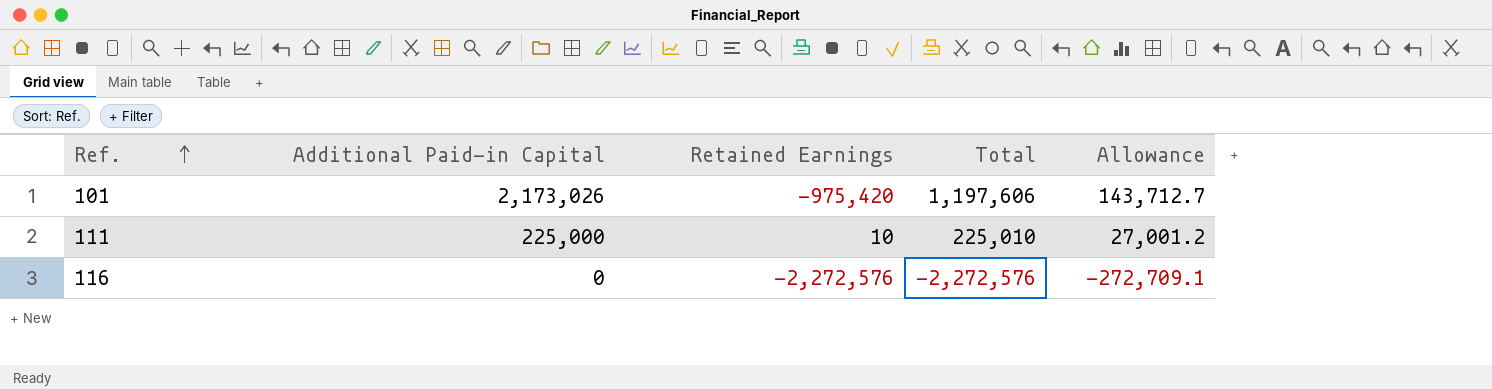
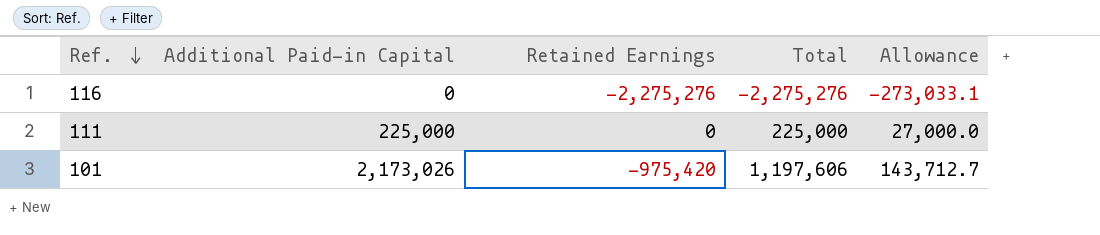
row order: Ref. ascending -> Ref. descending
116 | Retained Earnings: -2,272,576 -> -2,275,276
116 | Total: -2,272,576 -> -2,275,276
116 | Allowance: -272,709.1 -> -273,033.1
111 | Retained Earnings: 10 -> 0
111 | Total: 225,010 -> 225,000
111 | Allowance: 27,001.2 -> 27,000.0

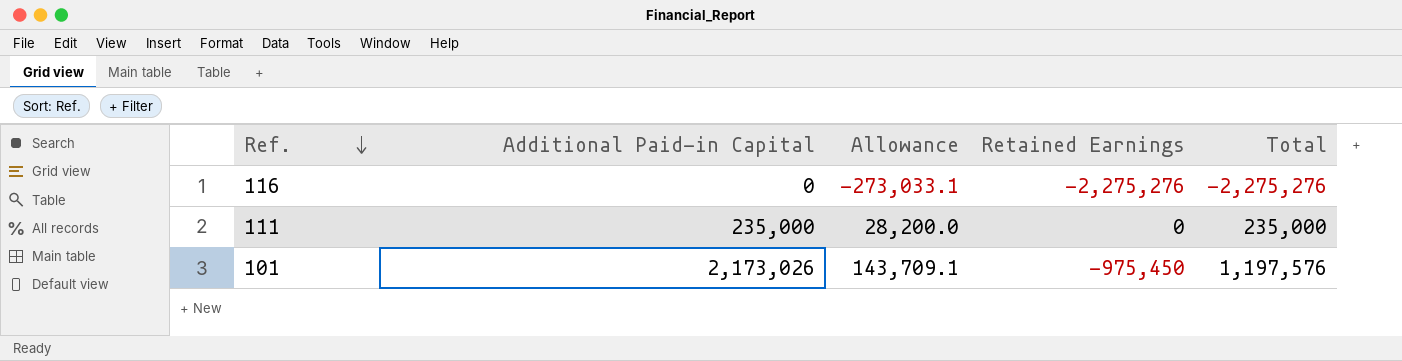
column Allowance | position: 5 -> 3
111 | Additional Paid-in Capital: 225,000 -> 235,000
111 | Allowance: 27,000.0 -> 28,200.0
111 | Total: 225,000 -> 235,000
101 | Allowance: 143,712.7 -> 143,709.1
101 | Retained Earnings: -975,420 -> -975,450
101 | Total: 1,197,606 -> 1,197,576

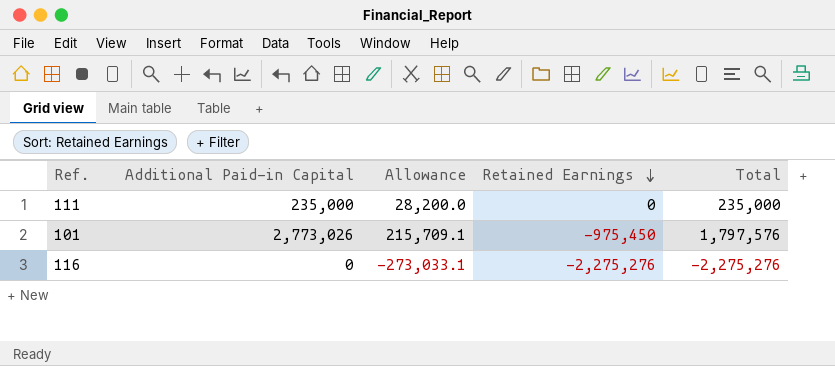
row order: Ref. descending -> Retained Earnings descending
101 | Additional Paid-in Capital: 2,173,026 -> 2,773,026
101 | Allowance: 143,709.1 -> 215,709.1
101 | Total: 1,197,576 -> 1,797,576

